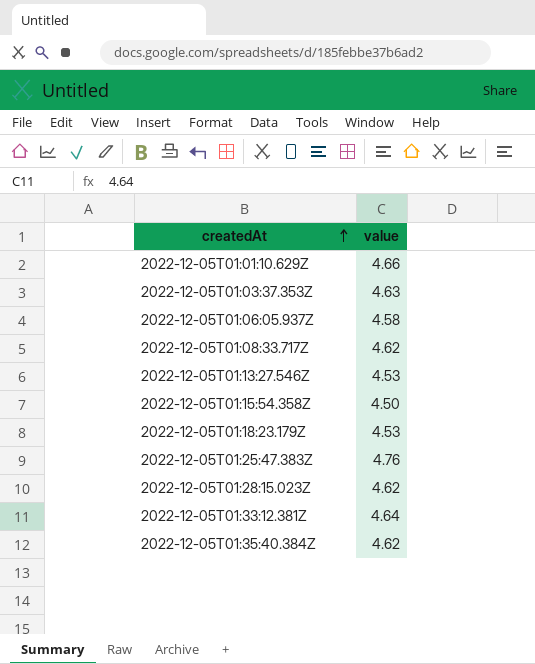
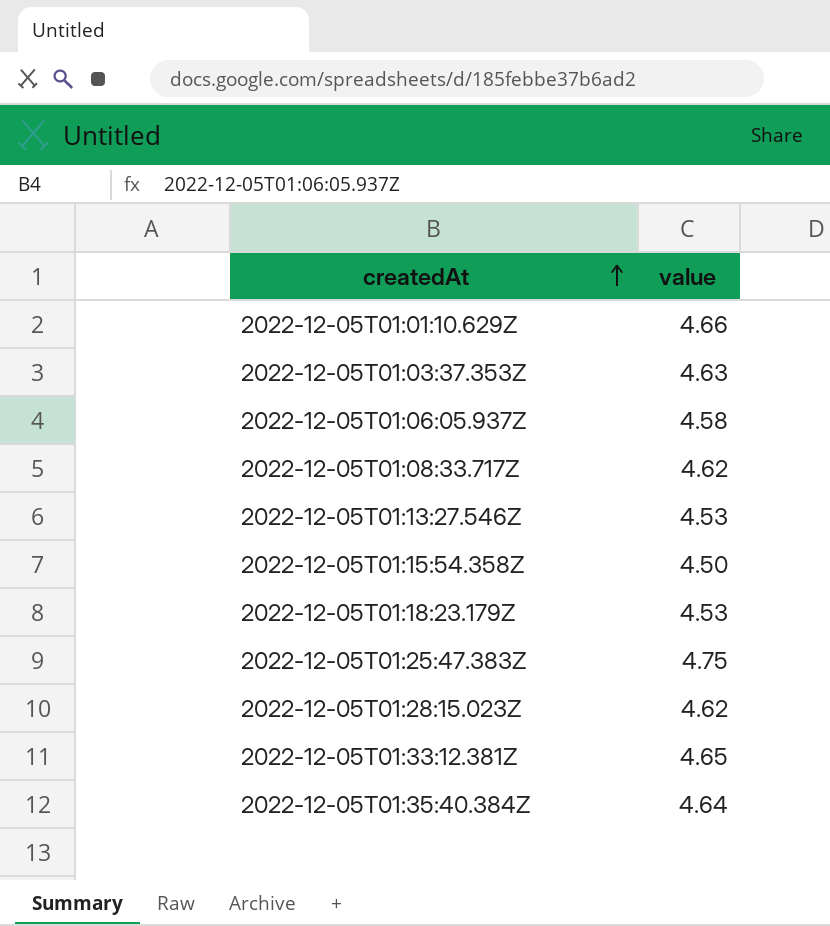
2022-12-05T01:25:47.383Z | value: 4.76 -> 4.75
2022-12-05T01:33:12.381Z | value: 4.64 -> 4.65
2022-12-05T01:35:40.384Z | value: 4.62 -> 4.64

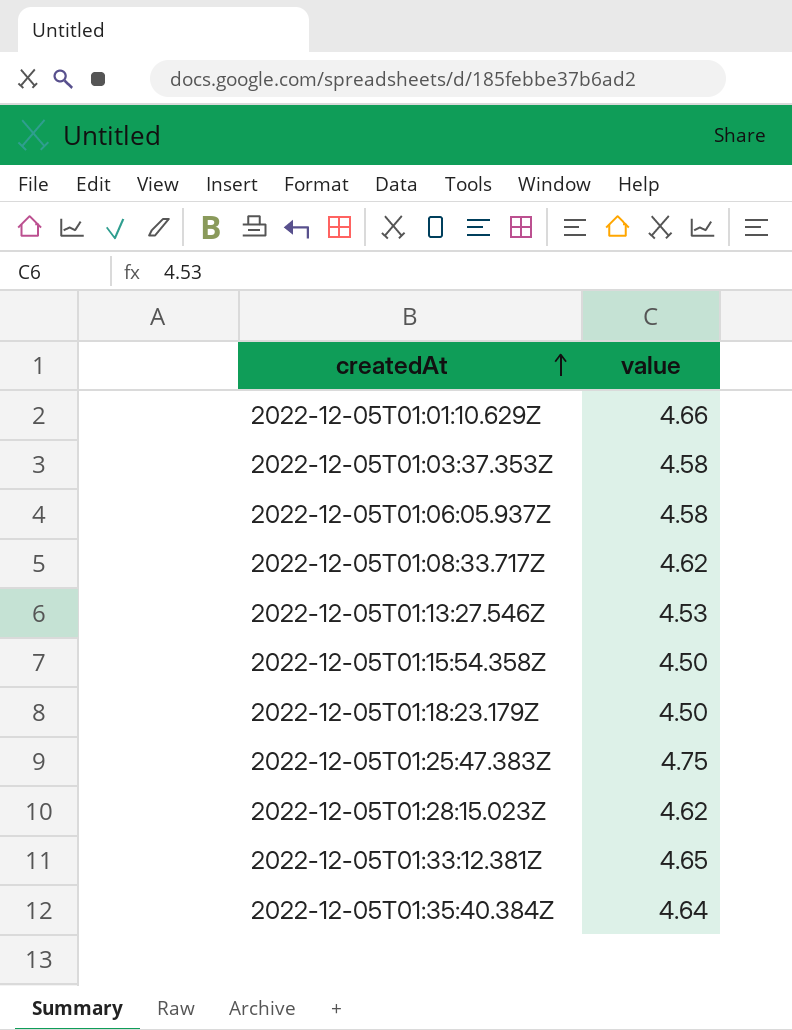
2022-12-05T01:03:37.353Z | value: 4.63 -> 4.58
2022-12-05T01:18:23.179Z | value: 4.53 -> 4.50

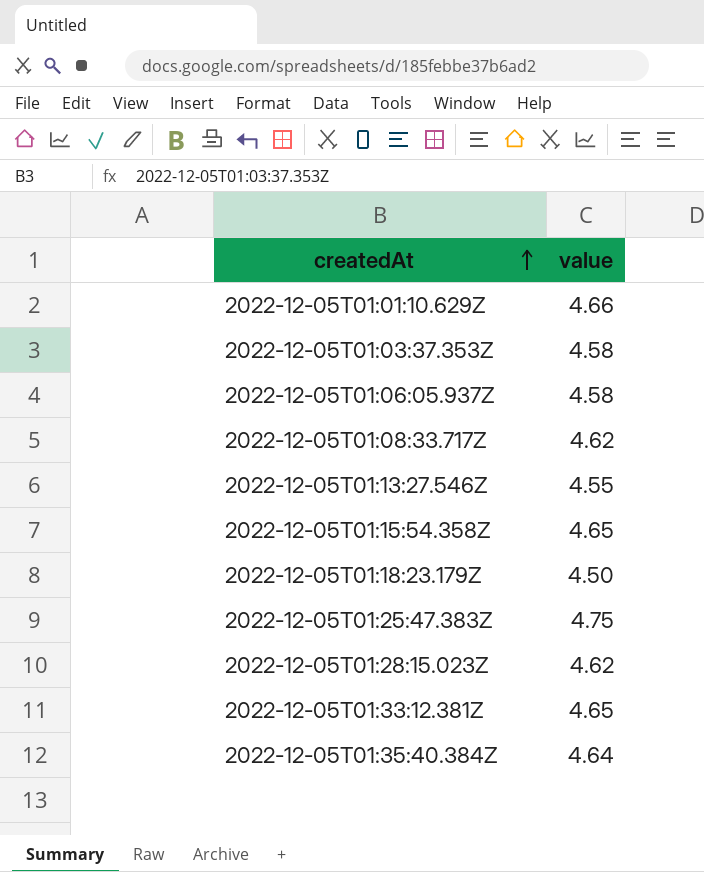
2022-12-05T01:13:27.546Z | value: 4.53 -> 4.55
2022-12-05T01:15:54.358Z | value: 4.50 -> 4.65

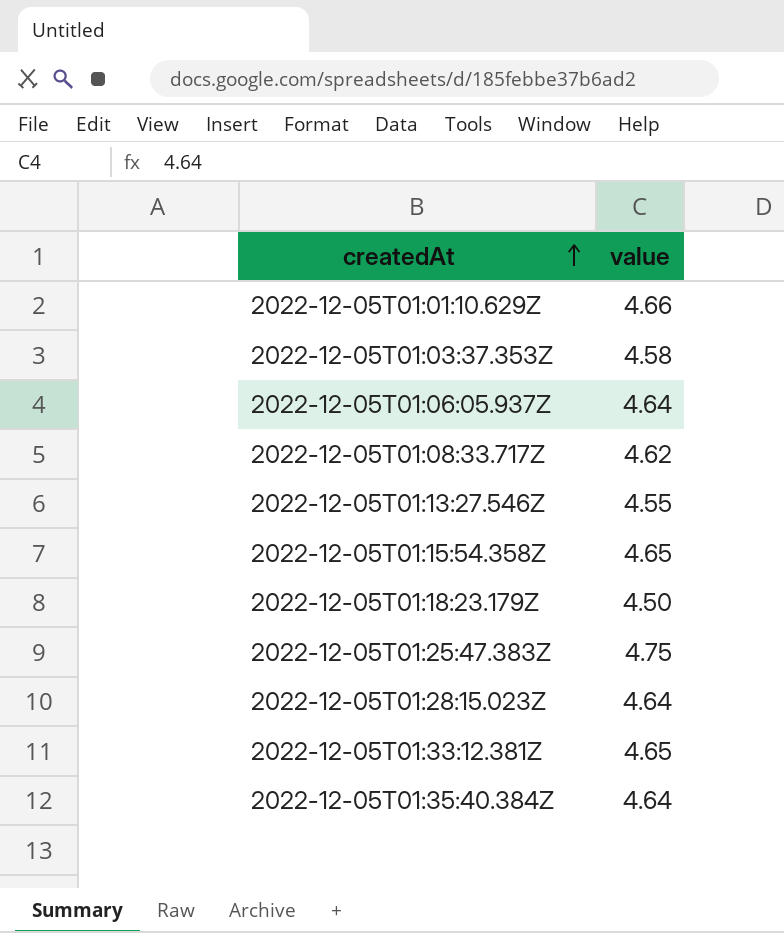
2022-12-05T01:06:05.937Z | value: 4.58 -> 4.64
2022-12-05T01:28:15.023Z | value: 4.62 -> 4.64

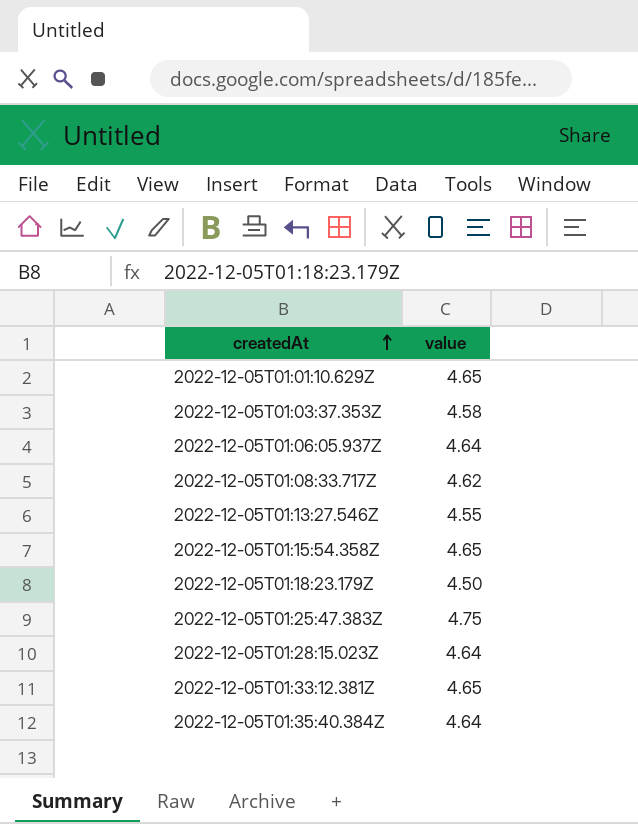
2022-12-05T01:01:10.629Z | value: 4.66 -> 4.65

